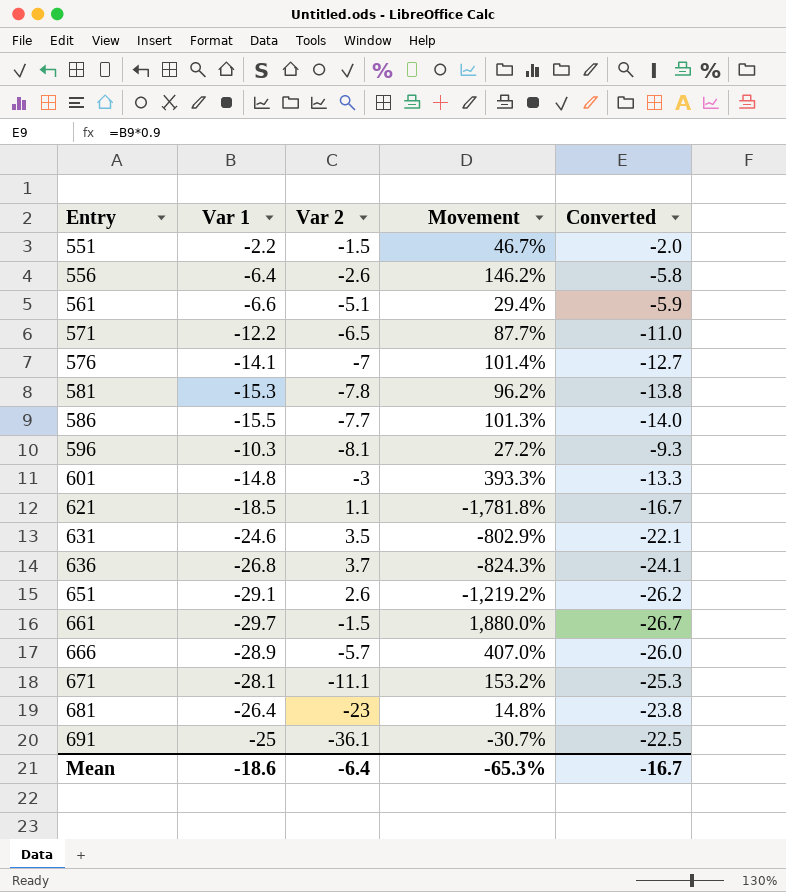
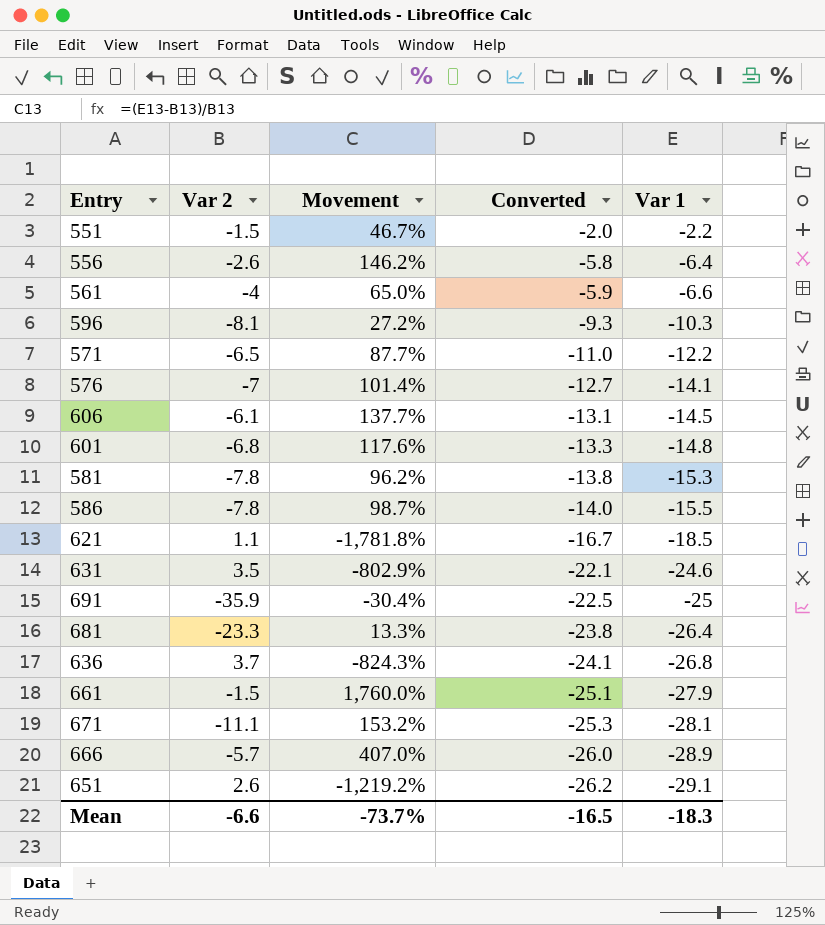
row order: Entry ascending -> Converted descending
column Var 1 | position: 2 -> 5
561 | Var 2: -5.1 -> -4
561 | Movement: 29.4% -> 65.0%
row 606: none -> -6.1 | 137.7% | -13.1 | -14.5
601 | Var 2: -3 -> -6.8
601 | Movement: 393.3% -> 117.6%
586 | Var 2: -7.7 -> -7.8
586 | Movement: 101.3% -> 98.7%
691 | Var 2: -36.1 -> -35.9
691 | Movement: -30.7% -> -30.4%
681 | Var 2: -23 -> -23.3
681 | Movement: 14.8% -> 13.3%
661 | Movement: 1,880.0% -> 1,760.0%
661 | Converted: -26.7 -> -25.1
661 | Var 1: -29.7 -> -27.9
Mean | Var 2: -6.4 -> -6.6
Mean | Movement: -65.3% -> -73.7%
Mean | Converted: -16.7 -> -16.5
Mean | Var 1: -18.6 -> -18.3

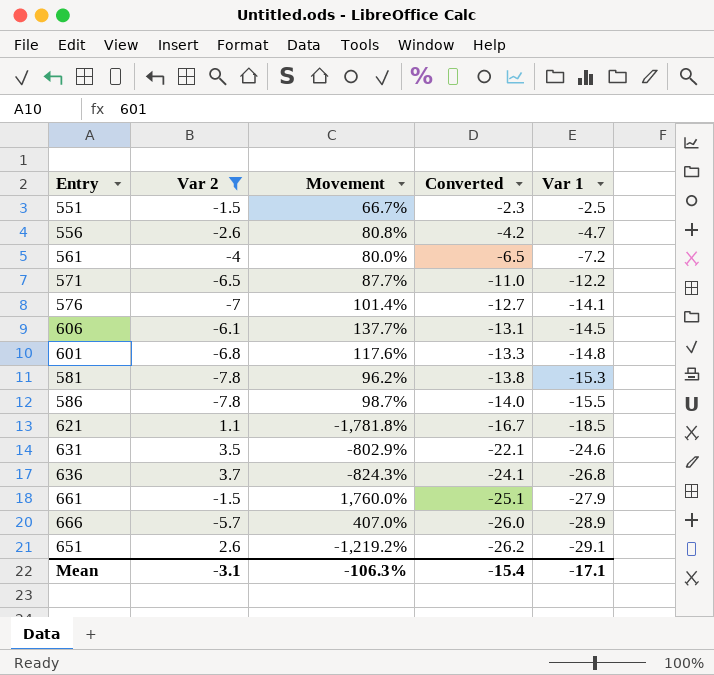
filter: none -> Var 2 >= -7.8
551 | Movement: 46.7% -> 66.7%
551 | Converted: -2.0 -> -2.3
551 | Var 1: -2.2 -> -2.5
556 | Movement: 146.2% -> 80.8%
556 | Converted: -5.8 -> -4.2
556 | Var 1: -6.4 -> -4.7
561 | Movement: 65.0% -> 80.0%
561 | Converted: -5.9 -> -6.5
561 | Var 1: -6.6 -> -7.2
Mean | Var 2: -6.6 -> -3.1
Mean | Movement: -73.7% -> -106.3%
Mean | Converted: -16.5 -> -15.4
Mean | Var 1: -18.3 -> -17.1

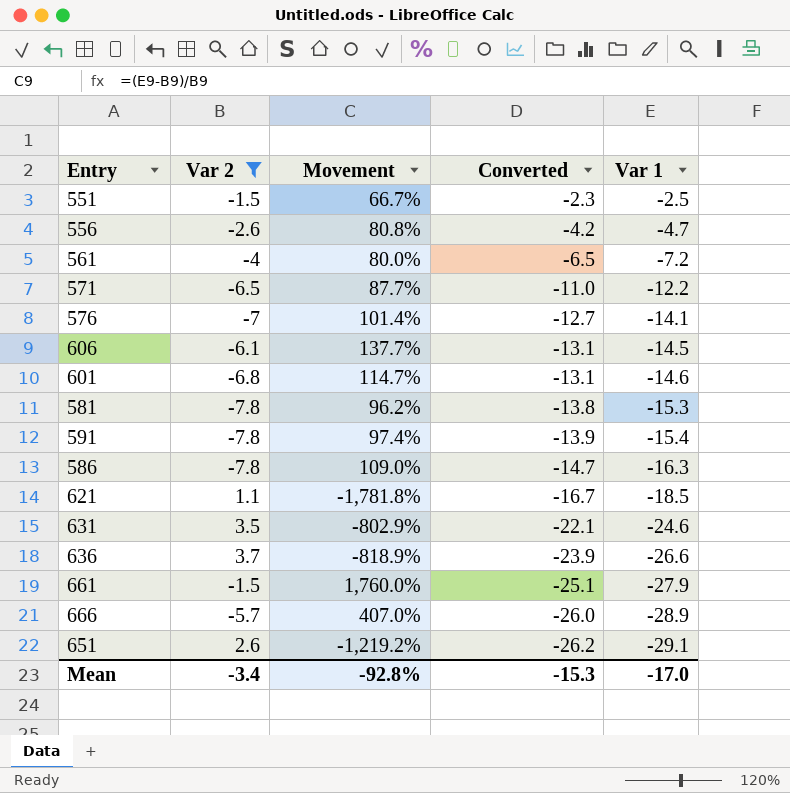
601 | Movement: 117.6% -> 114.7%
601 | Converted: -13.3 -> -13.1
601 | Var 1: -14.8 -> -14.6
row 591: none -> -7.8 | 97.4% | -13.9 | -15.4
586 | Movement: 98.7% -> 109.0%
586 | Converted: -14.0 -> -14.7
586 | Var 1: -15.5 -> -16.3
636 | Movement: -824.3% -> -818.9%
636 | Converted: -24.1 -> -23.9
636 | Var 1: -26.8 -> -26.6
Mean | Var 2: -3.1 -> -3.4
Mean | Movement: -106.3% -> -92.8%
Mean | Converted: -15.4 -> -15.3
Mean | Var 1: -17.1 -> -17.0

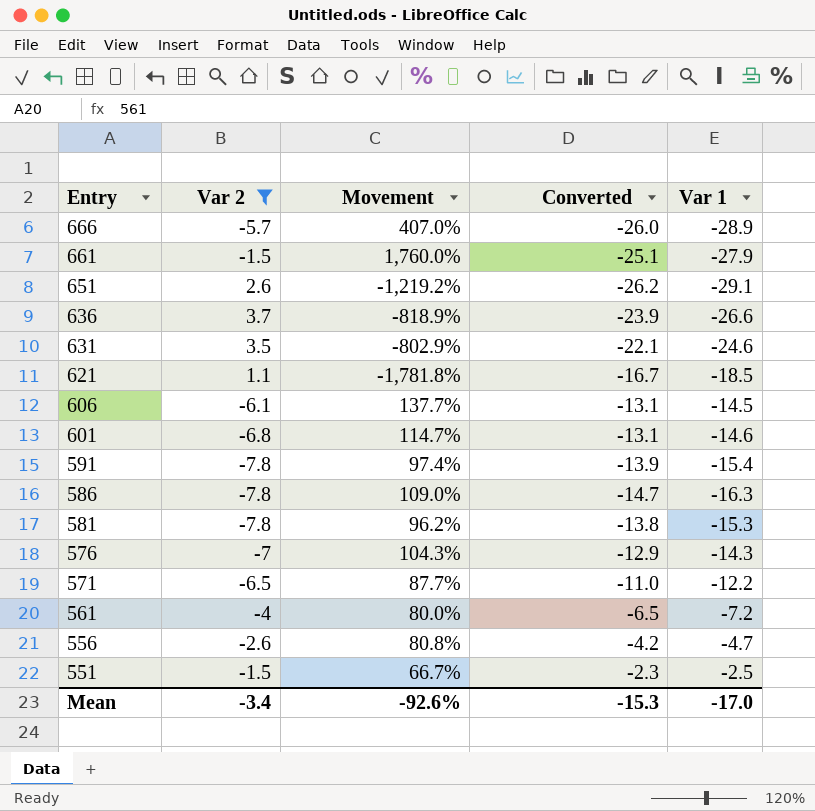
row order: Converted descending -> Entry descending
576 | Movement: 101.4% -> 104.3%
576 | Converted: -12.7 -> -12.9
576 | Var 1: -14.1 -> -14.3
Mean | Movement: -92.8% -> -92.6%

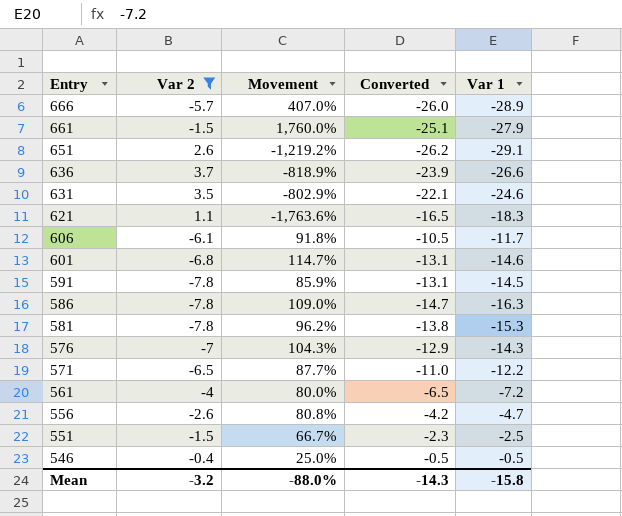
621 | Movement: -1,781.8% -> -1,763.6%
621 | Converted: -16.7 -> -16.5
621 | Var 1: -18.5 -> -18.3
606 | Movement: 137.7% -> 91.8%
606 | Converted: -13.1 -> -10.5
606 | Var 1: -14.5 -> -11.7
591 | Movement: 97.4% -> 85.9%
591 | Converted: -13.9 -> -13.1
591 | Var 1: -15.4 -> -14.5
row 546: none -> -0.4 | 25.0% | -0.5 | -0.5
Mean | Var 2: -3.4 -> -3.2
Mean | Movement: -92.6% -> -88.0%
Mean | Converted: -15.3 -> -14.3
Mean | Var 1: -17.0 -> -15.8

